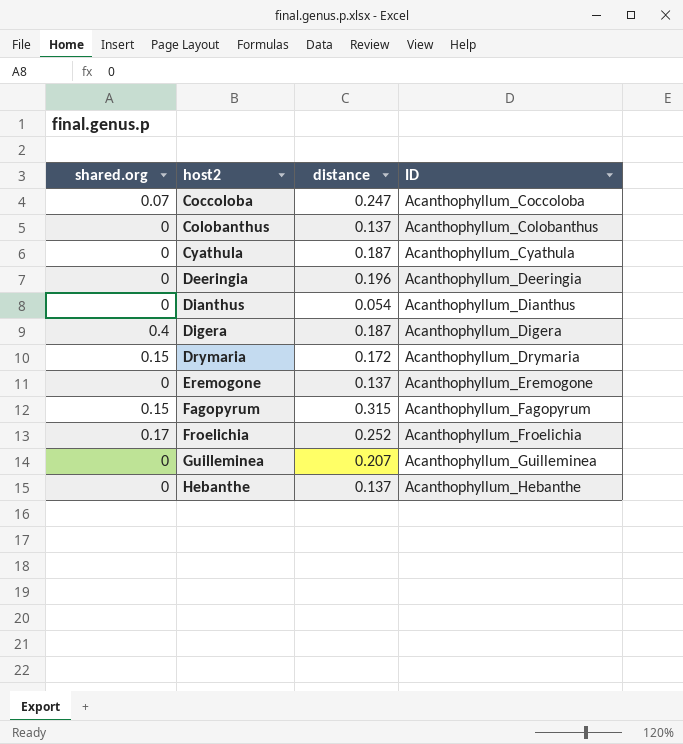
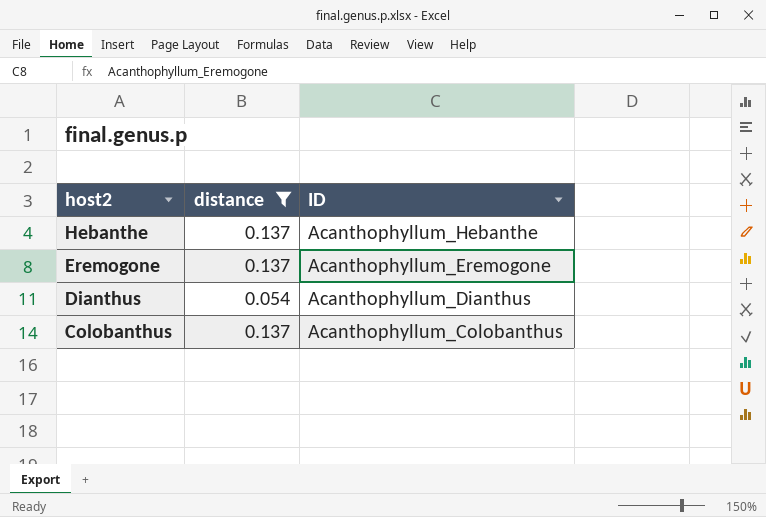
filter: none -> distance <= 0.137
row order: host2 ascending -> host2 descending
column shared.org | position: 1 -> none

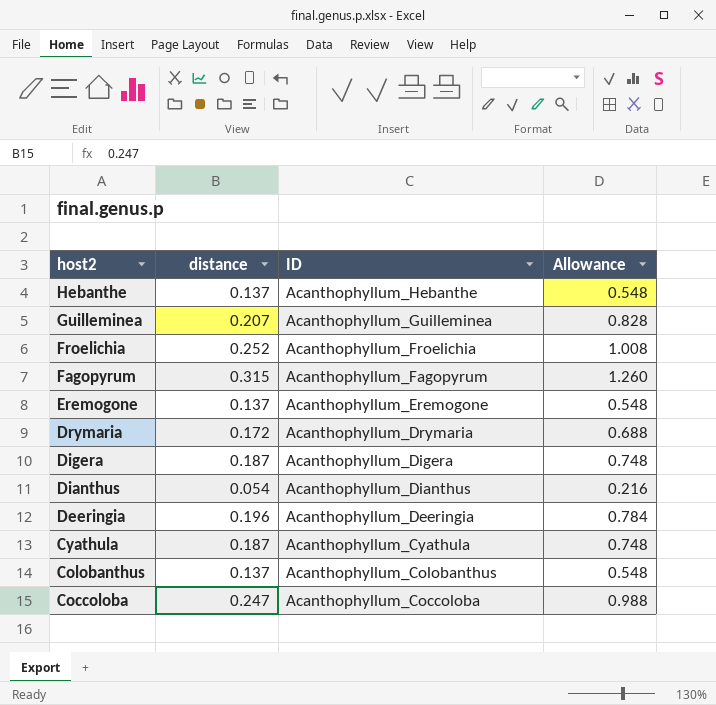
filter: distance <= 0.137 -> none
column Allowance | formula: none -> [distance] * 4

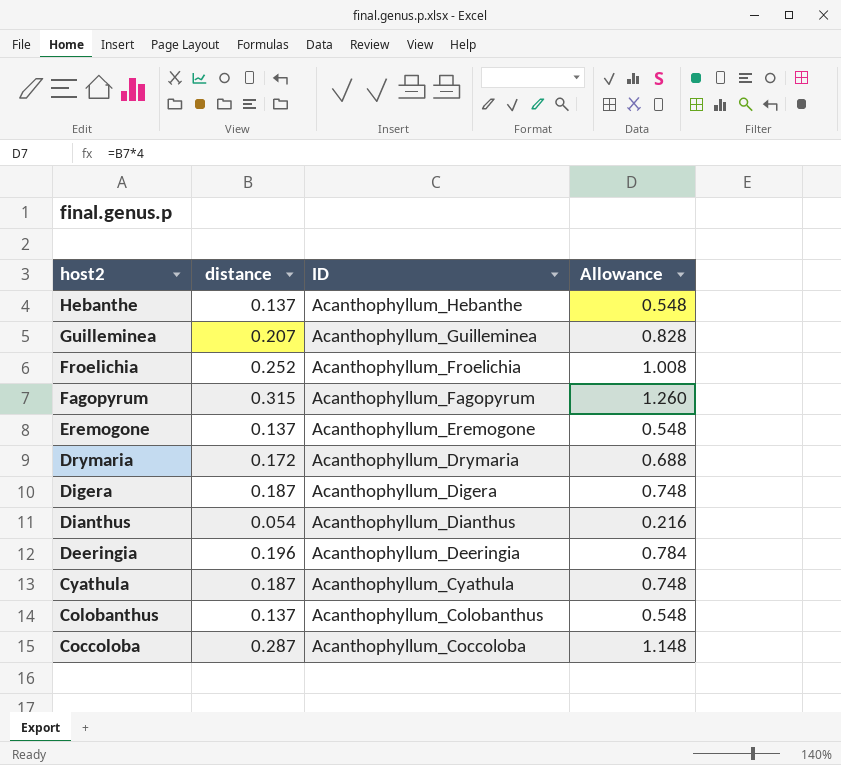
Coccoloba | distance: 0.247 -> 0.287
Coccoloba | Allowance: 0.988 -> 1.148

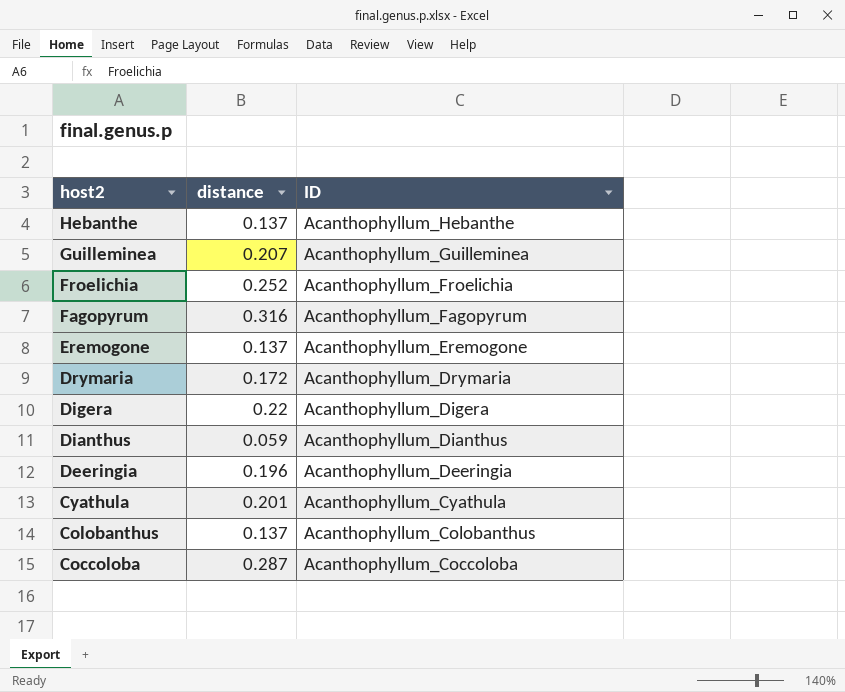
column Allowance | formula: [distance] * 4 -> none
Fagopyrum | distance: 0.315 -> 0.316
Digera | distance: 0.187 -> 0.22
Dianthus | distance: 0.054 -> 0.059
Cyathula | distance: 0.187 -> 0.201

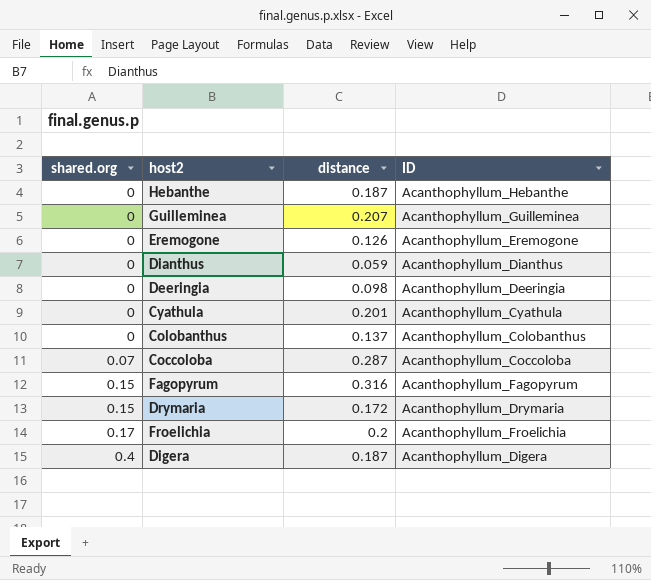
row order: host2 descending -> shared.org ascending
column shared.org | position: none -> 1
Hebanthe | distance: 0.137 -> 0.187
Eremogone | distance: 0.137 -> 0.126
Deeringia | distance: 0.196 -> 0.098
Froelichia | distance: 0.252 -> 0.2
Digera | distance: 0.22 -> 0.187

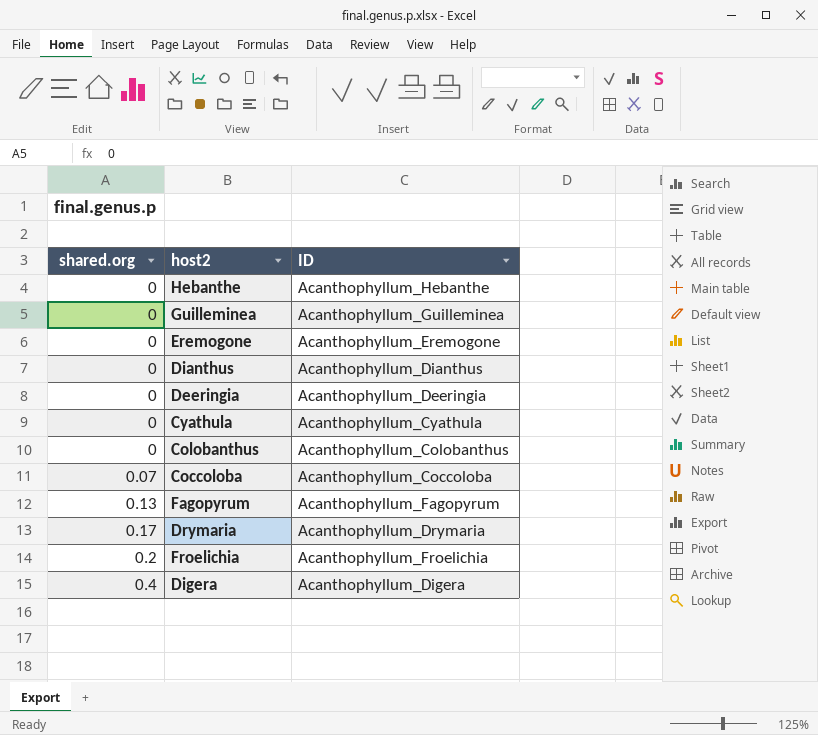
column distance | position: 3 -> none
Fagopyrum | shared.org: 0.15 -> 0.13
Drymaria | shared.org: 0.15 -> 0.17
Froelichia | shared.org: 0.17 -> 0.2

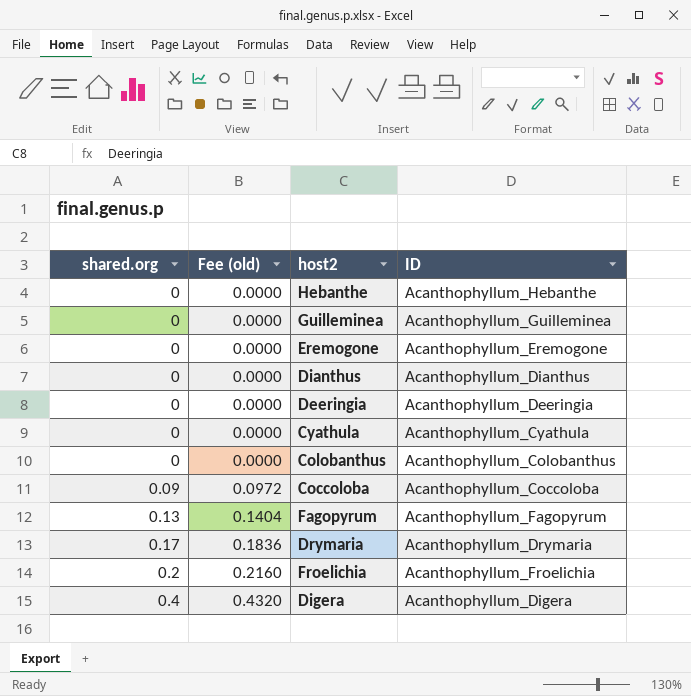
column Fee (old) | formula: none -> [shared.org] * 1.08
Coccoloba | shared.org: 0.07 -> 0.09

